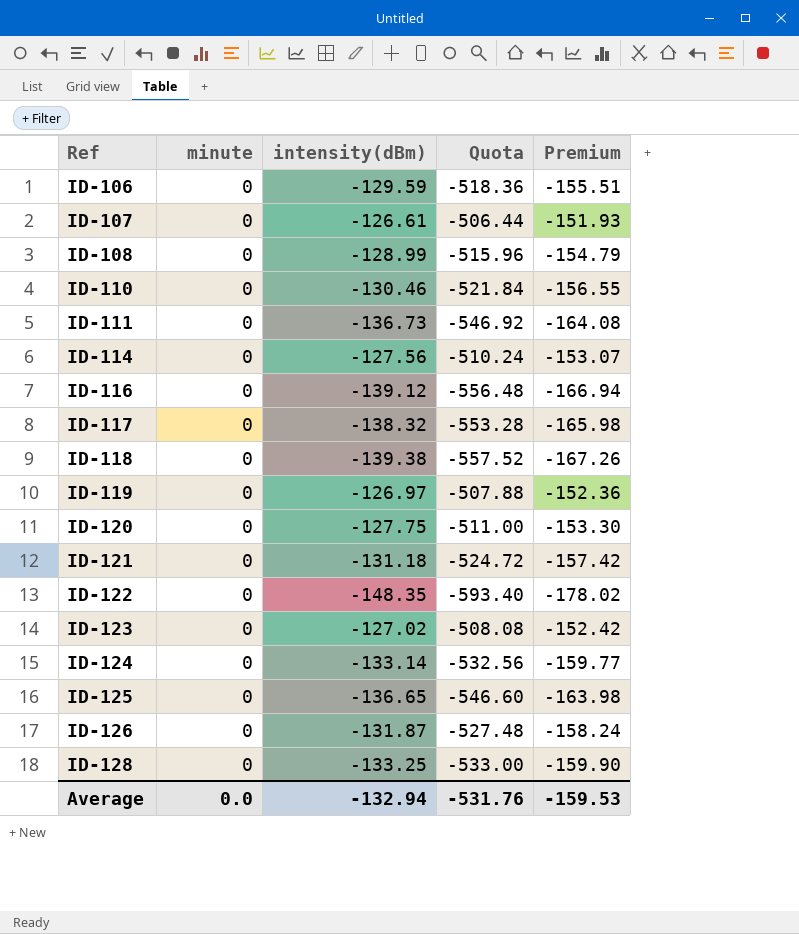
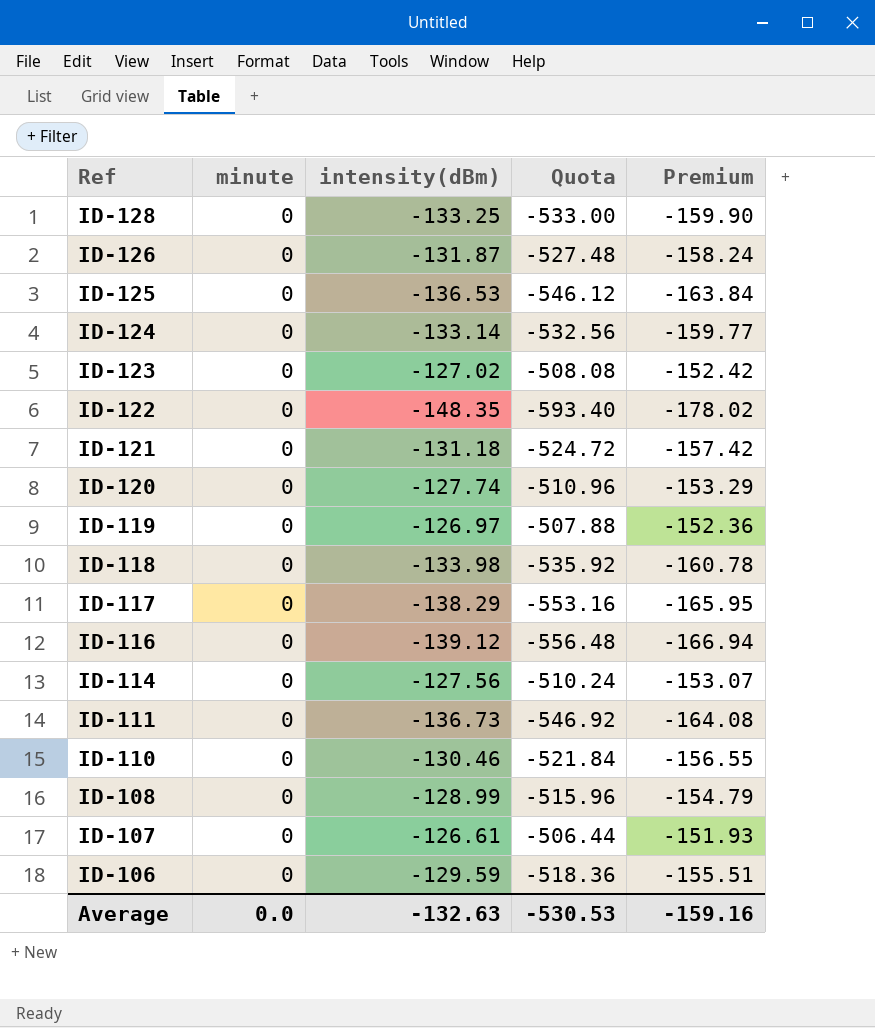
row order: Ref ascending -> Ref descending
ID-125 | intensity(dBm): -136.65 -> -136.53
ID-125 | Quota: -546.60 -> -546.12
ID-125 | Premium: -163.98 -> -163.84
ID-120 | intensity(dBm): -127.75 -> -127.74
ID-120 | Quota: -511.00 -> -510.96
ID-120 | Premium: -153.30 -> -153.29
ID-118 | intensity(dBm): -139.38 -> -133.98
ID-118 | Quota: -557.52 -> -535.92
ID-118 | Premium: -167.26 -> -160.78
ID-117 | intensity(dBm): -138.32 -> -138.29
ID-117 | Quota: -553.28 -> -553.16
ID-117 | Premium: -165.98 -> -165.95
Average | intensity(dBm): -132.94 -> -132.63
Average | Quota: -531.76 -> -530.53
Average | Premium: -159.53 -> -159.16

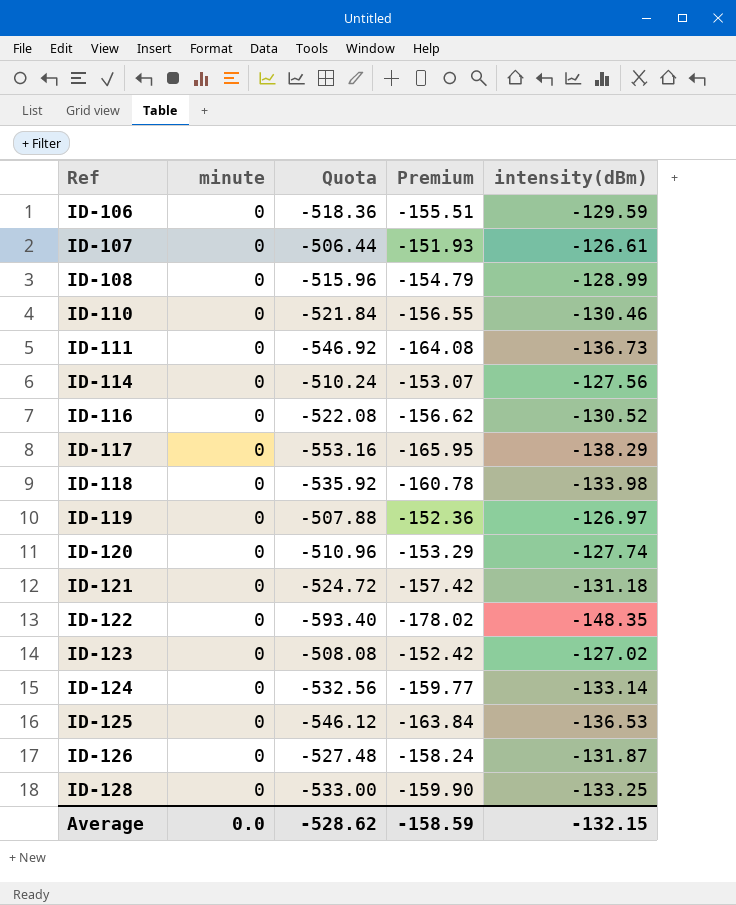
row order: Ref descending -> Ref ascending
column intensity(dBm) | position: 3 -> 5
ID-116 | Quota: -556.48 -> -522.08
ID-116 | Premium: -166.94 -> -156.62
ID-116 | intensity(dBm): -139.12 -> -130.52
Average | Quota: -530.53 -> -528.62
Average | Premium: -159.16 -> -158.59
Average | intensity(dBm): -132.63 -> -132.15

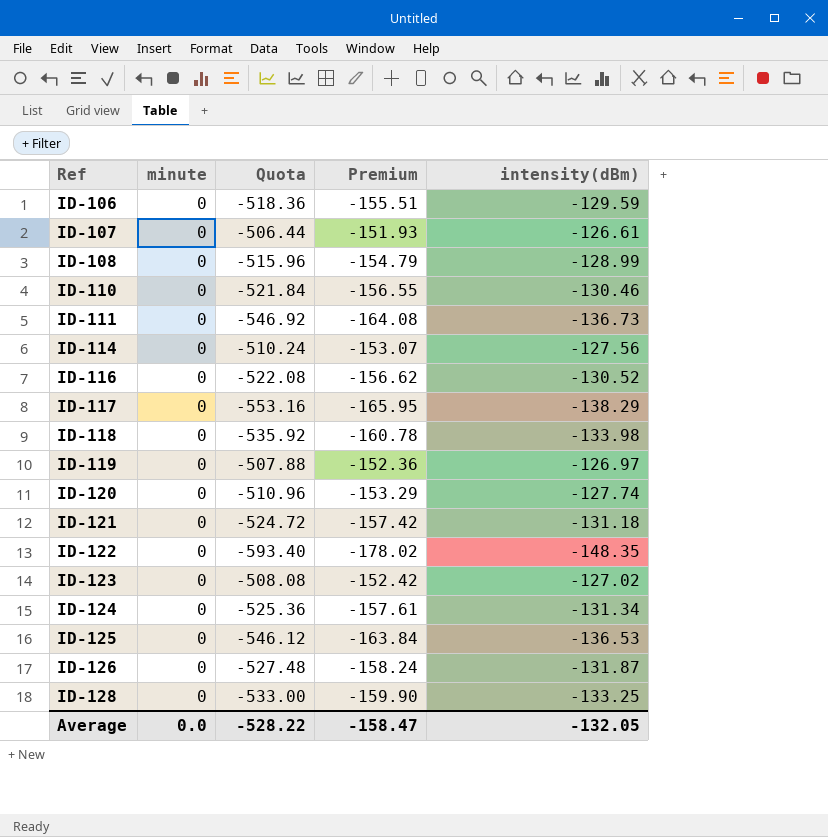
ID-124 | Quota: -532.56 -> -525.36
ID-124 | Premium: -159.77 -> -157.61
ID-124 | intensity(dBm): -133.14 -> -131.34
Average | Quota: -528.62 -> -528.22
Average | Premium: -158.59 -> -158.47
Average | intensity(dBm): -132.15 -> -132.05

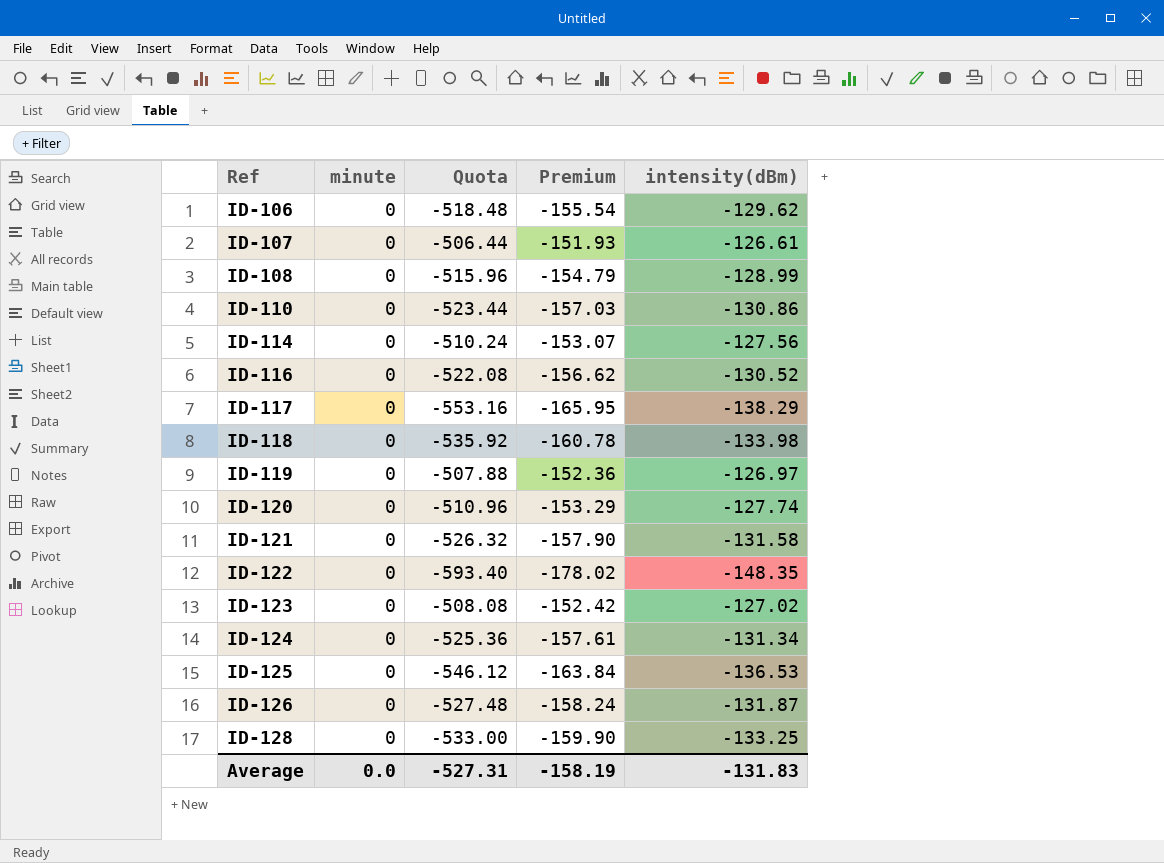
row ID-111: 0 | -546.92 | -164.08 | -136.73 -> none
ID-106 | Quota: -518.36 -> -518.48
ID-106 | Premium: -155.51 -> -155.54
ID-106 | intensity(dBm): -129.59 -> -129.62
ID-110 | Quota: -521.84 -> -523.44
ID-110 | Premium: -156.55 -> -157.03
ID-110 | intensity(dBm): -130.46 -> -130.86
ID-121 | Quota: -524.72 -> -526.32
ID-121 | Premium: -157.42 -> -157.90
ID-121 | intensity(dBm): -131.18 -> -131.58
Average | Quota: -528.22 -> -527.31
Average | Premium: -158.47 -> -158.19
Average | intensity(dBm): -132.05 -> -131.83

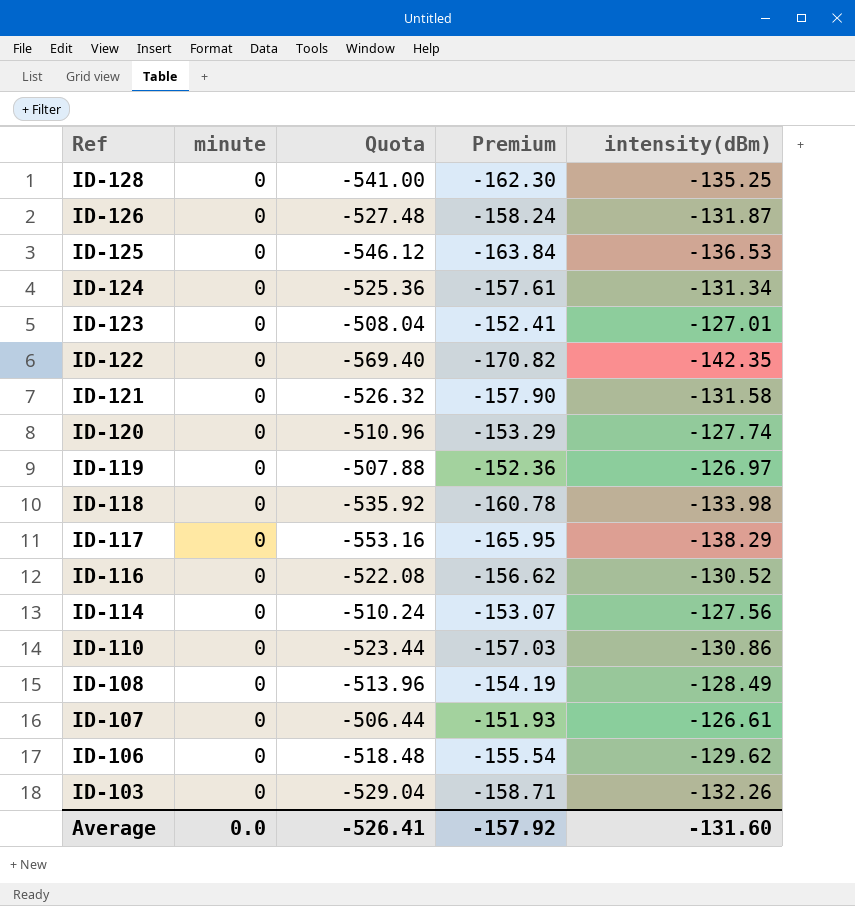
row order: Ref ascending -> Ref descending
ID-128 | Quota: -533.00 -> -541.00
ID-128 | Premium: -159.90 -> -162.30
ID-128 | intensity(dBm): -133.25 -> -135.25
ID-123 | Quota: -508.08 -> -508.04
ID-123 | Premium: -152.42 -> -152.41
ID-123 | intensity(dBm): -127.02 -> -127.01
ID-122 | Quota: -593.40 -> -569.40
ID-122 | Premium: -178.02 -> -170.82
ID-122 | intensity(dBm): -148.35 -> -142.35
ID-108 | Quota: -515.96 -> -513.96
ID-108 | Premium: -154.79 -> -154.19
ID-108 | intensity(dBm): -128.99 -> -128.49
row ID-103: none -> 0 | -529.04 | -158.71 | -132.26
Average | Quota: -527.31 -> -526.41
Average | Premium: -158.19 -> -157.92
Average | intensity(dBm): -131.83 -> -131.60

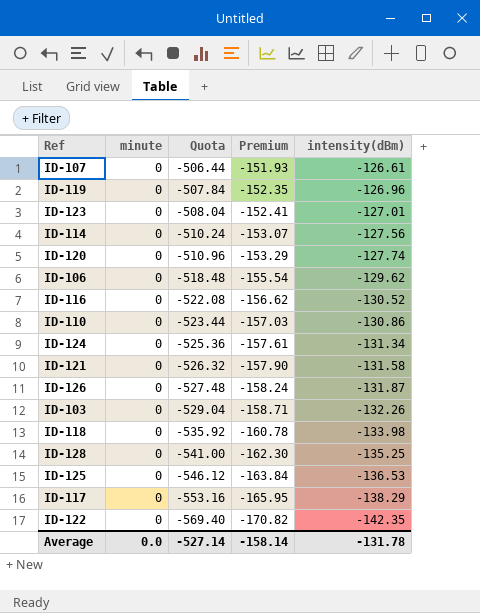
row order: Ref descending -> Quota descending
row ID-108: 0 | -513.96 | -154.19 | -128.49 -> none
ID-119 | Quota: -507.88 -> -507.84
ID-119 | Premium: -152.36 -> -152.35
ID-119 | intensity(dBm): -126.97 -> -126.96
Average | Quota: -526.41 -> -527.14
Average | Premium: -157.92 -> -158.14
Average | intensity(dBm): -131.60 -> -131.78

